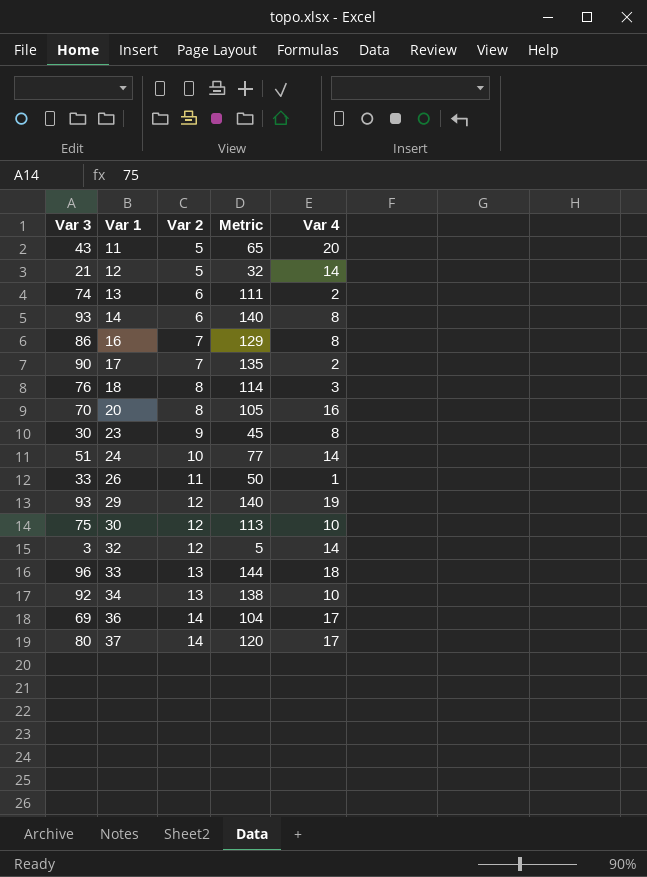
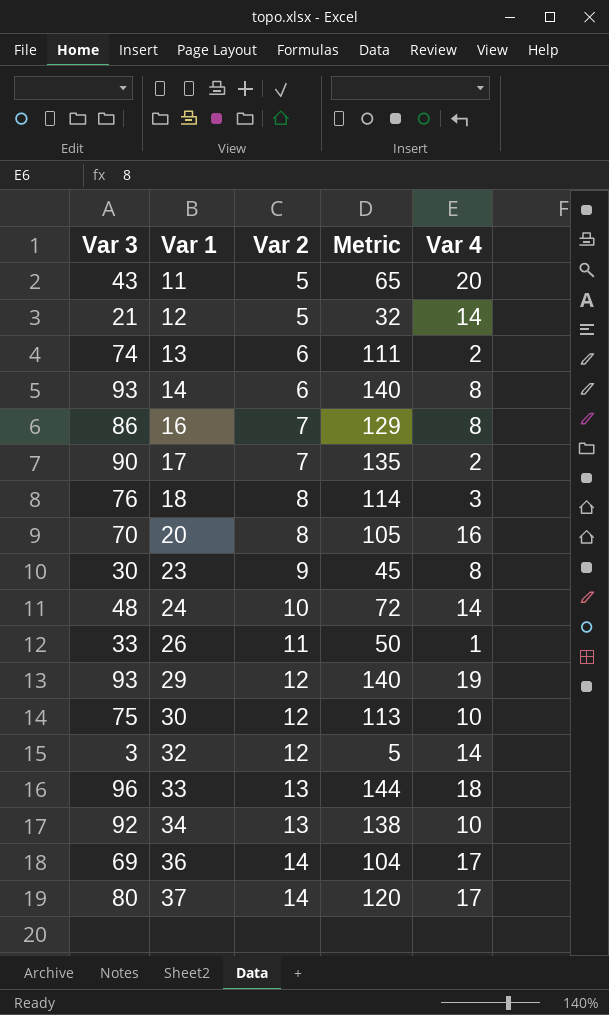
24 | Var 3: 51 -> 48
24 | Metric: 77 -> 72

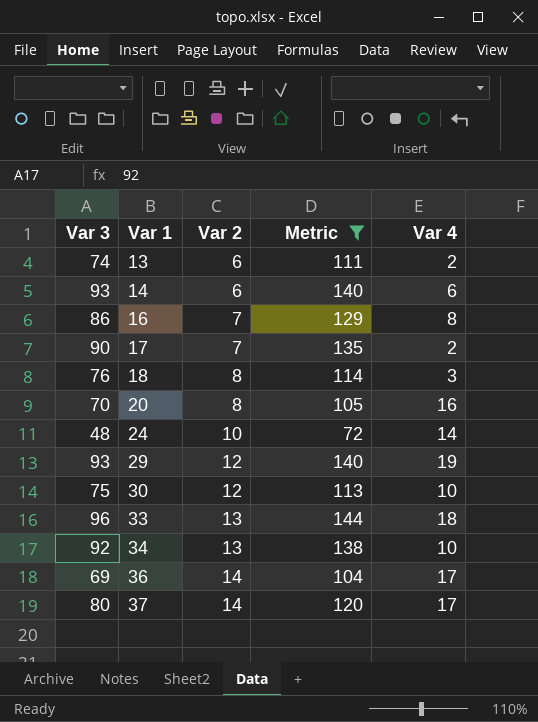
filter: none -> Metric >= 72
14 | Var 4: 8 -> 6

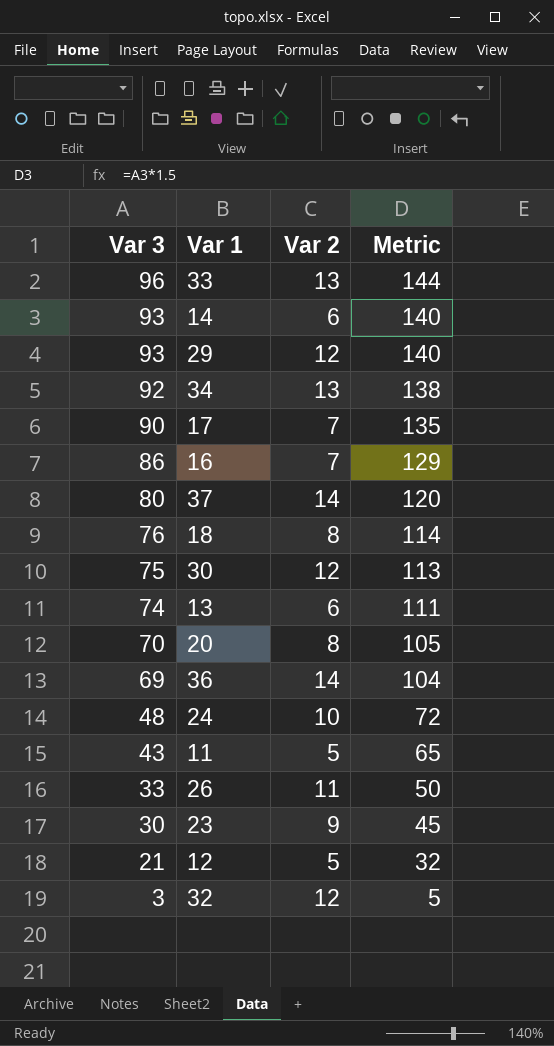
filter: Metric >= 72 -> none
row order: Var 1 ascending -> Var 3 descending
column Var 4 | position: 5 -> none

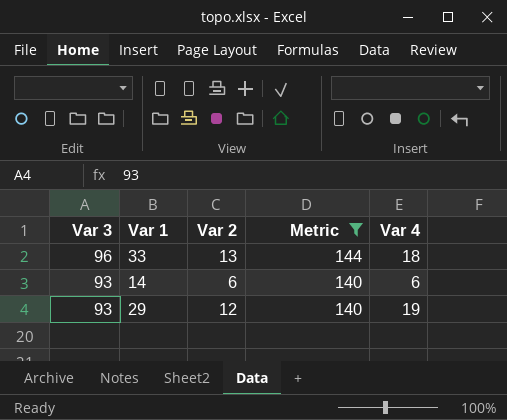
filter: none -> Metric >= 140
column Var 4 | position: none -> 5

